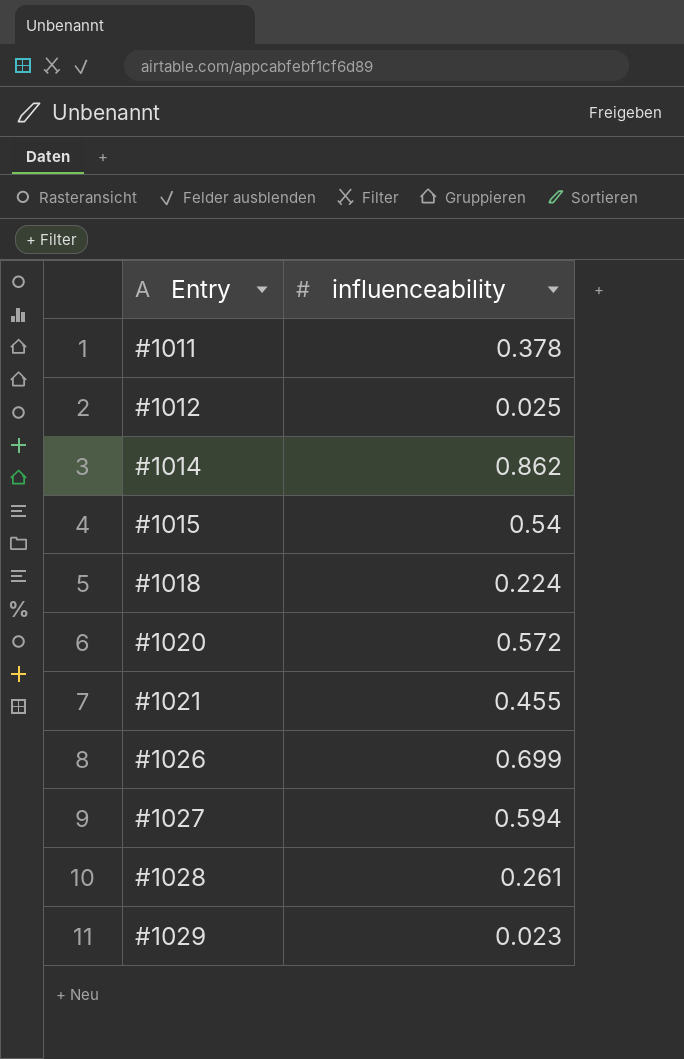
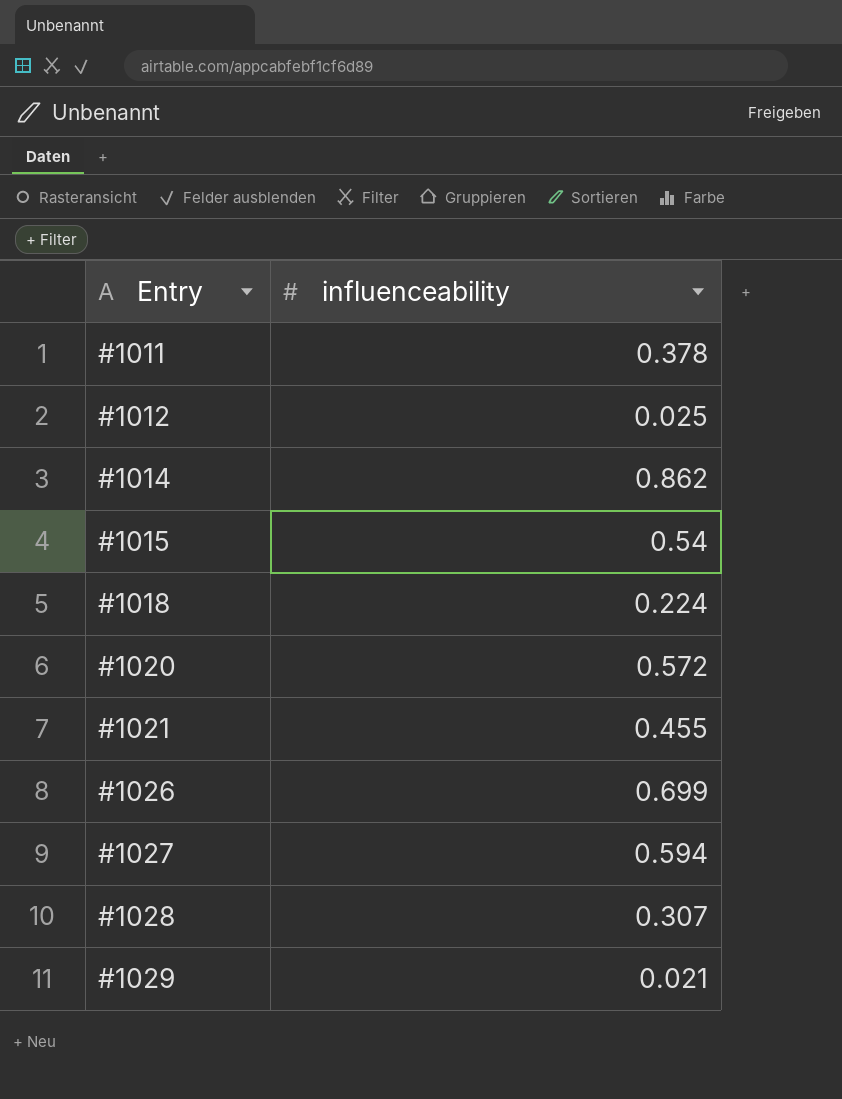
#1028 | influenceability: 0.261 -> 0.307
#1029 | influenceability: 0.023 -> 0.021

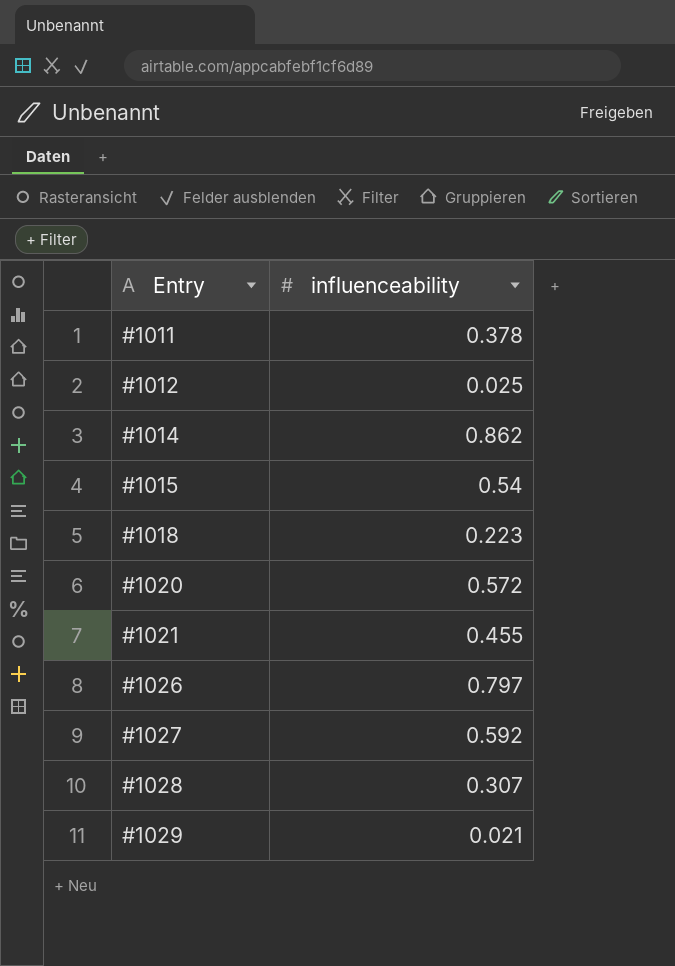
#1018 | influenceability: 0.224 -> 0.223
#1026 | influenceability: 0.699 -> 0.797
#1027 | influenceability: 0.594 -> 0.592

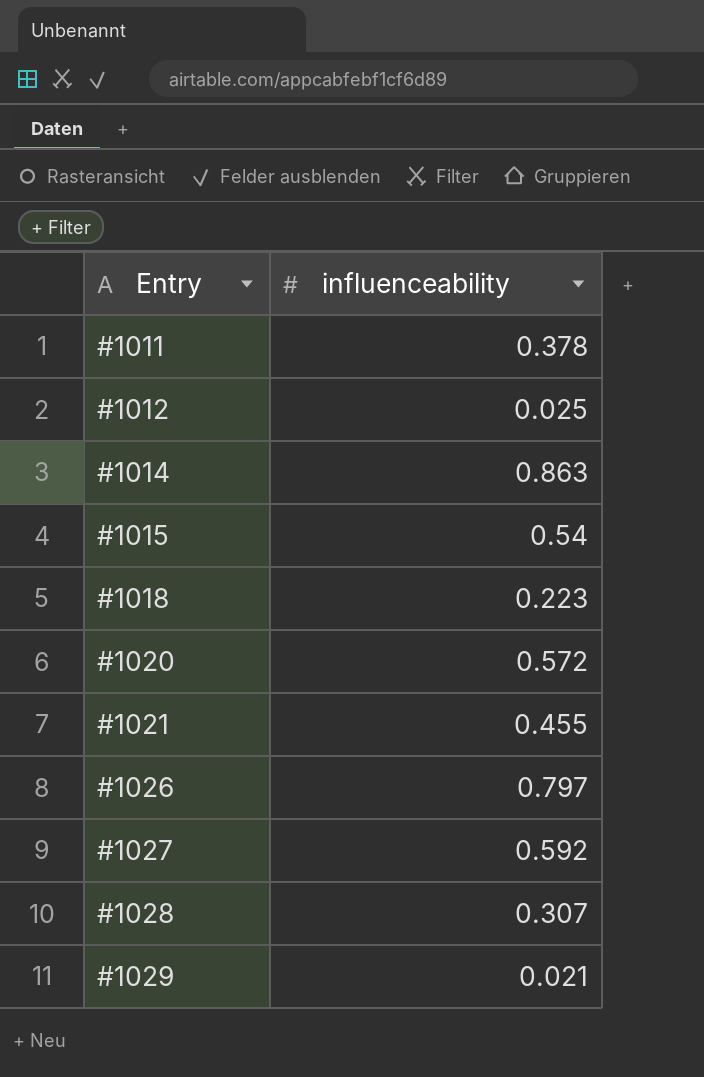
#1014 | influenceability: 0.862 -> 0.863

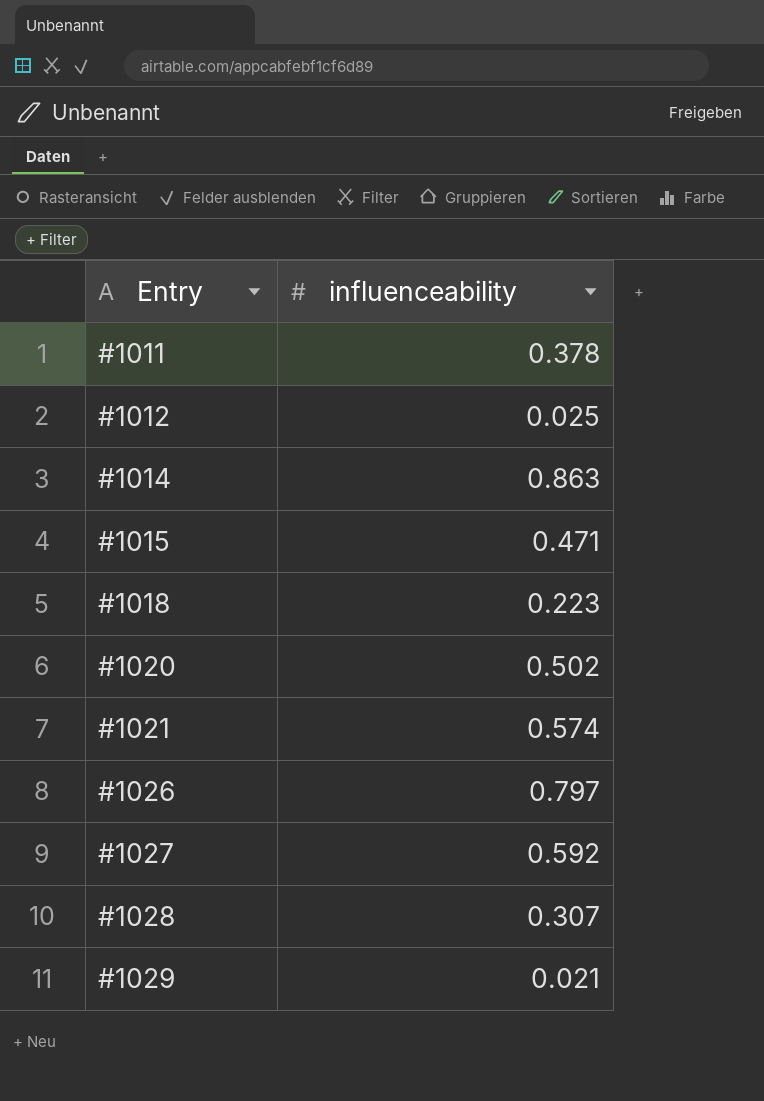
#1015 | influenceability: 0.54 -> 0.471
#1020 | influenceability: 0.572 -> 0.502
#1021 | influenceability: 0.455 -> 0.574

